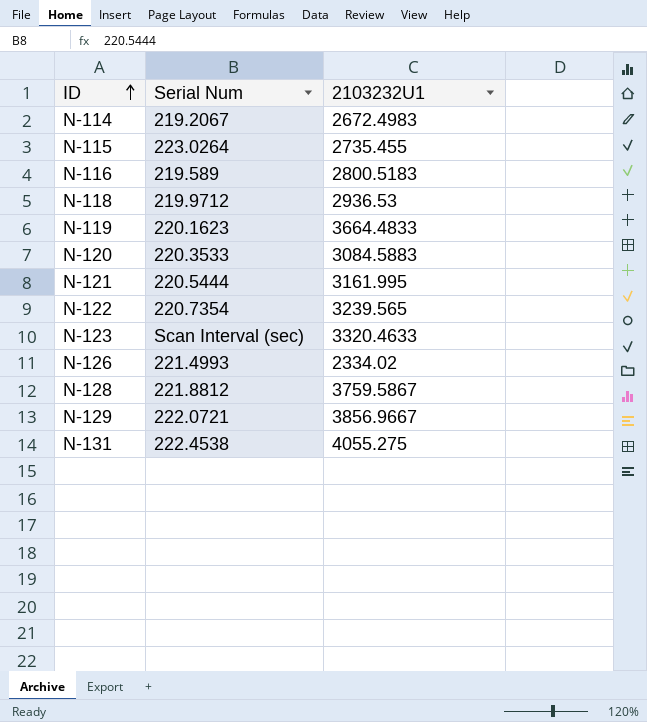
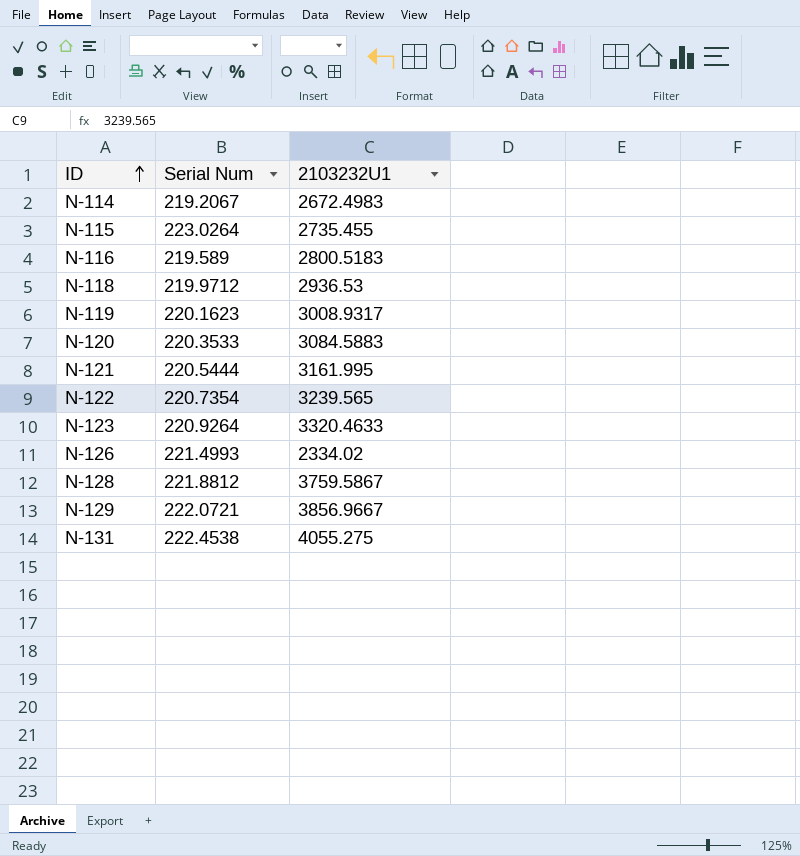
N-119 | 2103232U1: 3664.4833 -> 3008.9317
N-123 | Serial Num: Scan Interval (sec) -> 220.9264

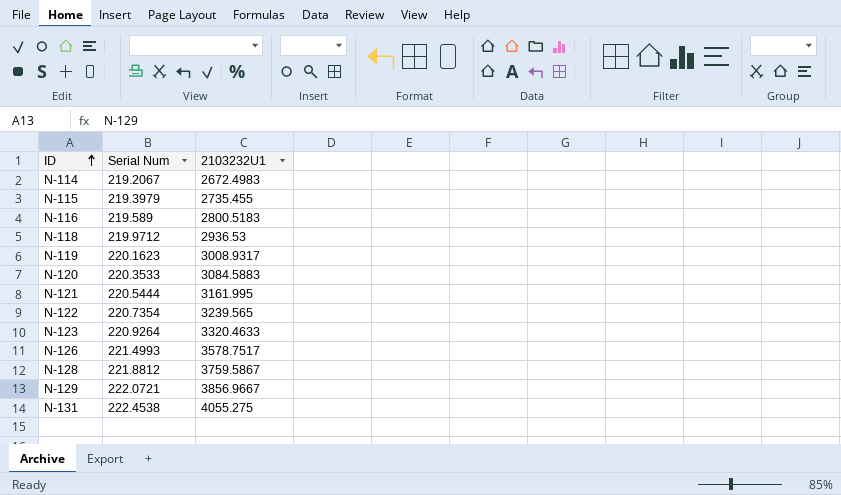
N-115 | Serial Num: 223.0264 -> 219.3979
N-126 | 2103232U1: 2334.02 -> 3578.7517

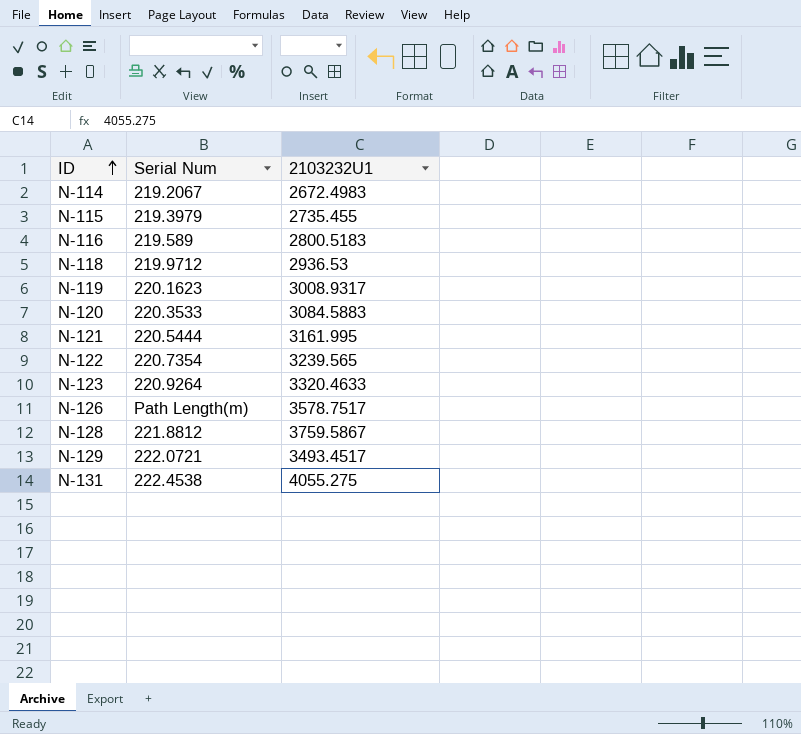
N-126 | Serial Num: 221.4993 -> Path Length(m)
N-129 | 2103232U1: 3856.9667 -> 3493.4517

